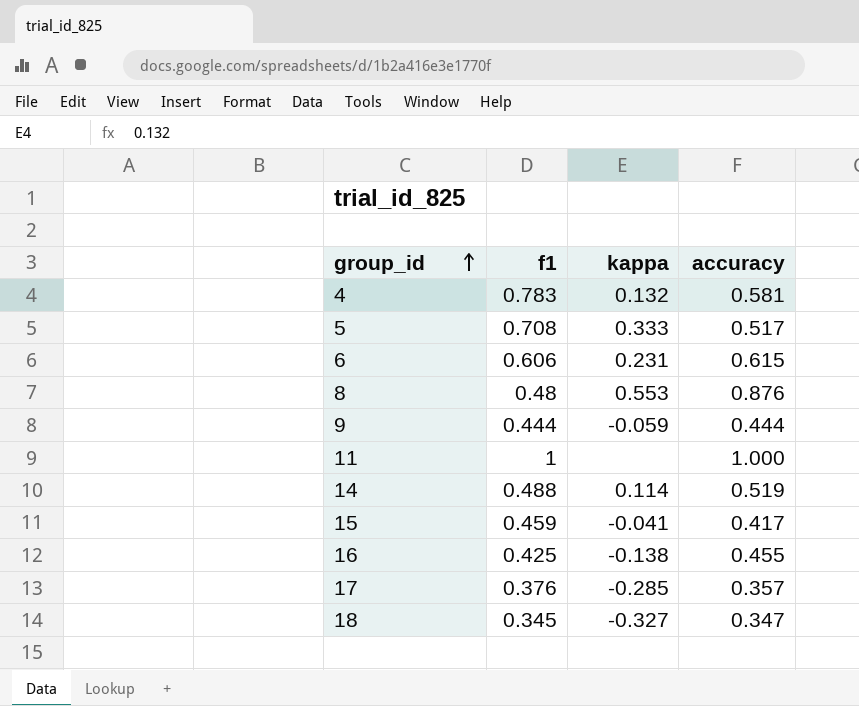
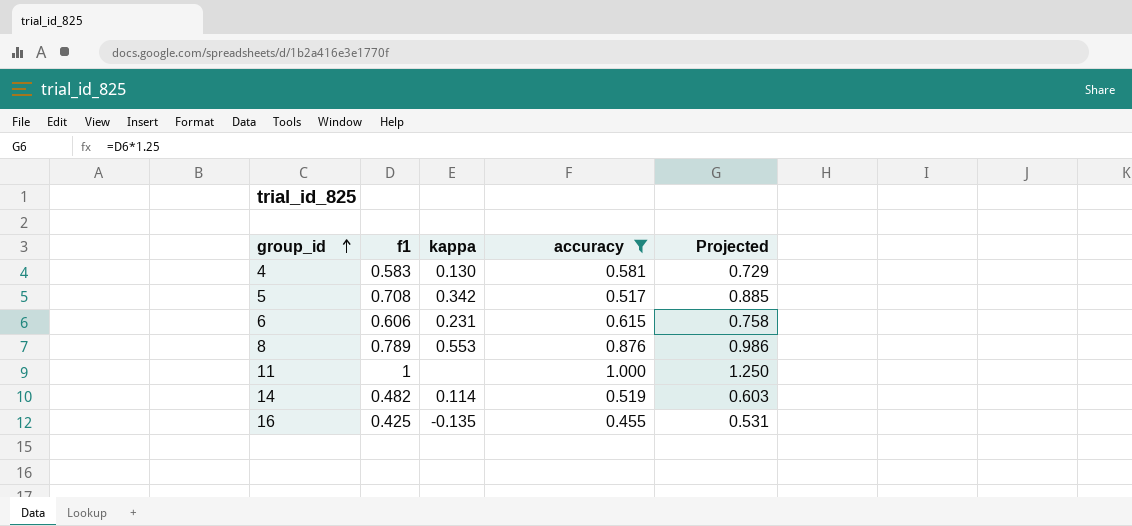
filter: none -> accuracy >= 0.455
column Projected | formula: none -> [f1] * 1.25
4 | f1: 0.783 -> 0.583
4 | kappa: 0.132 -> 0.130
5 | kappa: 0.333 -> 0.342
8 | f1: 0.48 -> 0.789
14 | f1: 0.488 -> 0.482
16 | kappa: -0.138 -> -0.135

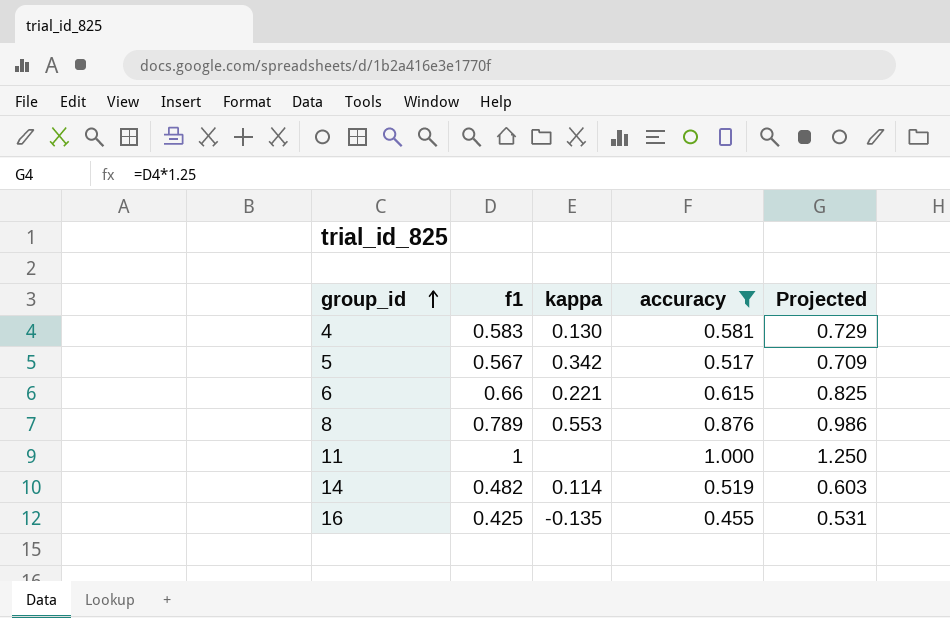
5 | f1: 0.708 -> 0.567
5 | Projected: 0.885 -> 0.709
6 | f1: 0.606 -> 0.66
6 | kappa: 0.231 -> 0.221
6 | Projected: 0.758 -> 0.825

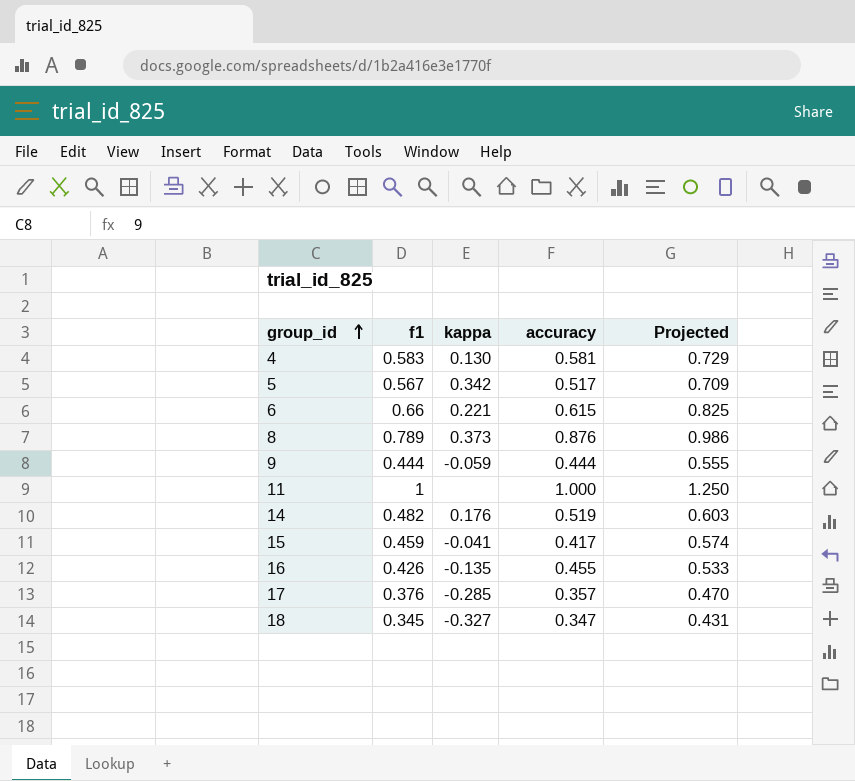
filter: accuracy >= 0.455 -> none
8 | kappa: 0.553 -> 0.373
14 | kappa: 0.114 -> 0.176
16 | f1: 0.425 -> 0.426
16 | Projected: 0.531 -> 0.533

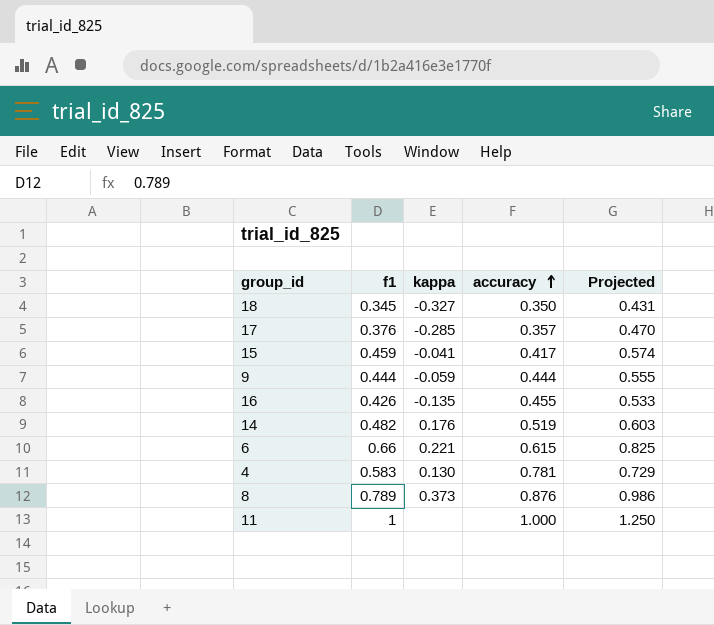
row order: group_id ascending -> accuracy ascending
row 5: 0.567 | 0.342 | 0.517 | 0.709 -> none
18 | accuracy: 0.347 -> 0.350
4 | accuracy: 0.581 -> 0.781

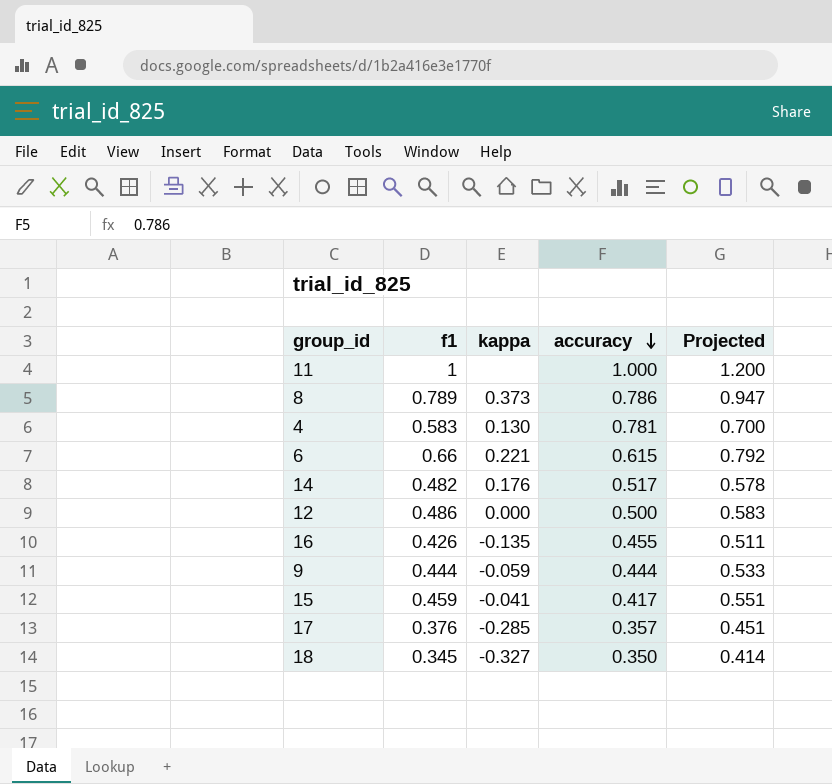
row order: accuracy ascending -> accuracy descending
column Projected | formula: [f1] * 1.25 -> [f1] * 1.2
8 | accuracy: 0.876 -> 0.786
14 | accuracy: 0.519 -> 0.517
row 12: none -> 0.486 | 0.000 | 0.500 | 0.583

